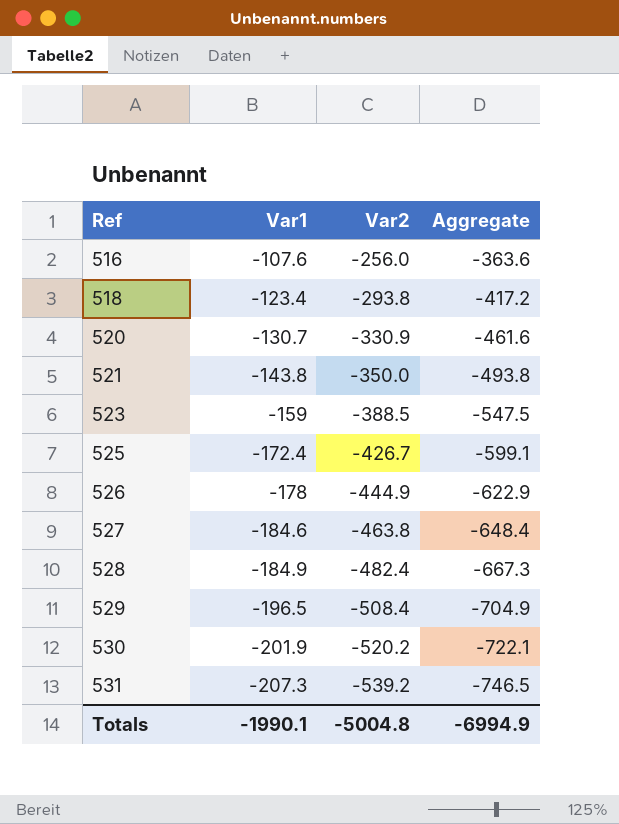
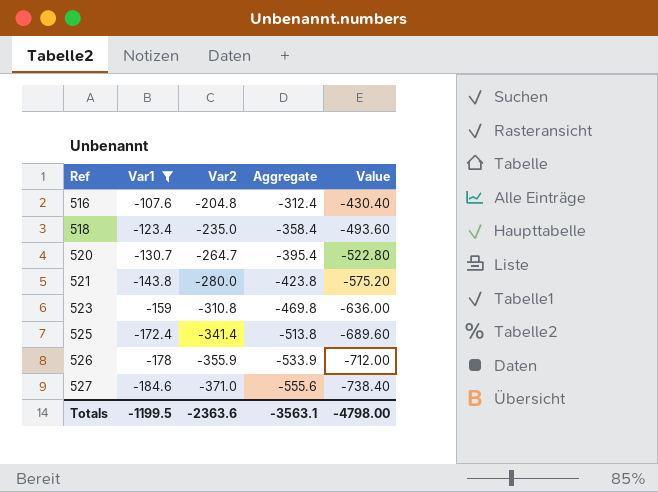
filter: none -> Var1 >= -184.6
column Value | formula: none -> [Var1] * 4
516 | Var2: -256.0 -> -204.8
516 | Aggregate: -363.6 -> -312.4
518 | Var2: -293.8 -> -235.0
518 | Aggregate: -417.2 -> -358.4
520 | Var2: -330.9 -> -264.7
520 | Aggregate: -461.6 -> -395.4
521 | Var2: -350.0 -> -280.0
521 | Aggregate: -493.8 -> -423.8
523 | Var2: -388.5 -> -310.8
523 | Aggregate: -547.5 -> -469.8
525 | Var2: -426.7 -> -341.4
525 | Aggregate: -599.1 -> -513.8
526 | Var2: -444.9 -> -355.9
526 | Aggregate: -622.9 -> -533.9
527 | Var2: -463.8 -> -371.0
527 | Aggregate: -648.4 -> -555.6
Totals | Var1: -1990.1 -> -1199.5
Totals | Var2: -5004.8 -> -2363.6
Totals | Aggregate: -6994.9 -> -3563.1

